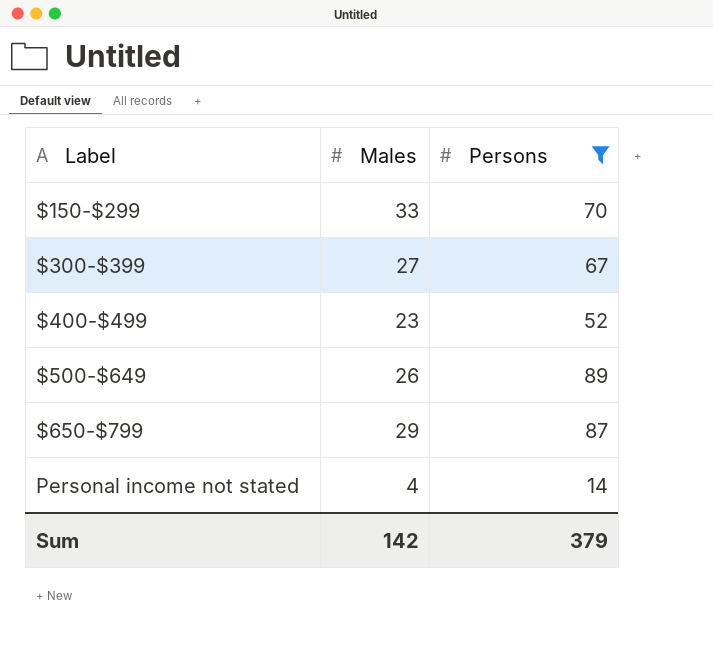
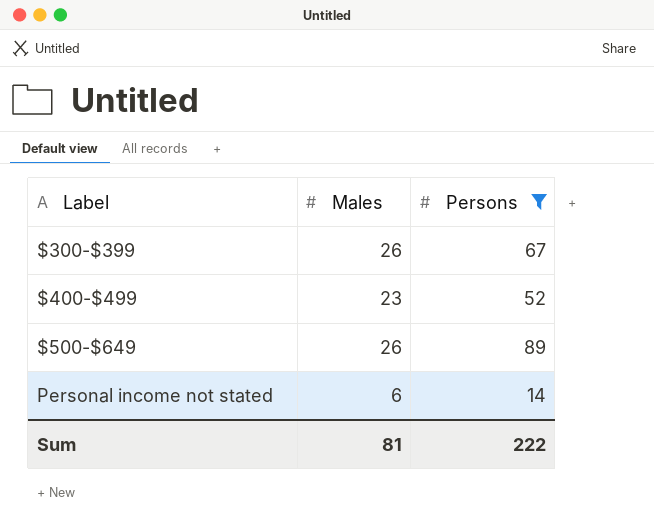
row $150-$299: 33 | 70 -> none
row $650-$799: 29 | 87 -> none
$300-$399 | Males: 27 -> 26
Personal income not stated | Males: 4 -> 6
Sum | Males: 142 -> 81
Sum | Persons: 379 -> 222

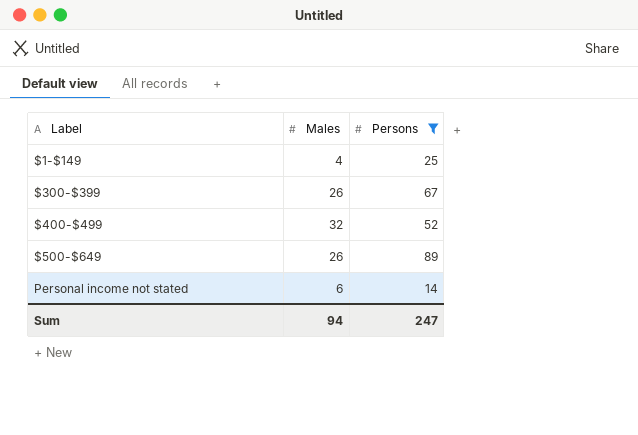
row $1-$149: none -> 4 | 25
$400-$499 | Males: 23 -> 32
Sum | Males: 81 -> 94
Sum | Persons: 222 -> 247

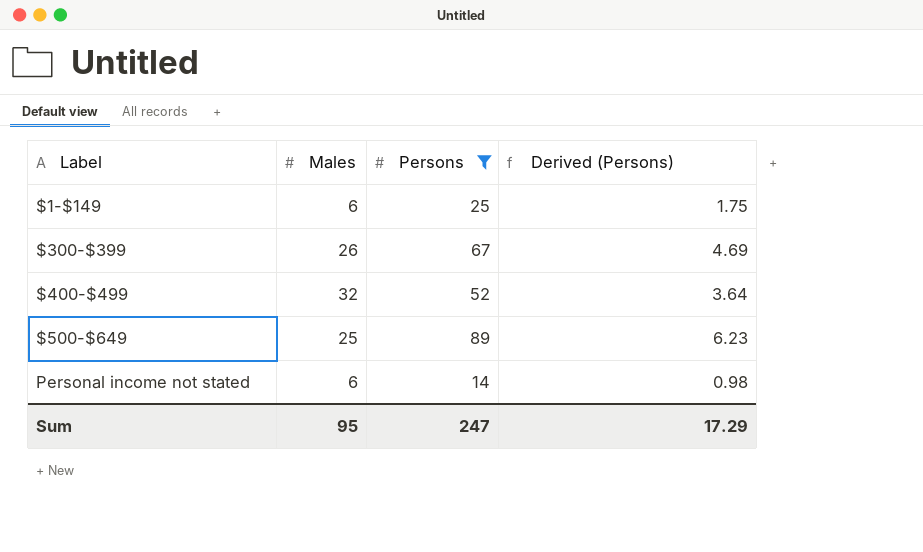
column Derived (Persons) | formula: none -> [Persons] * 0.07
$1-$149 | Males: 4 -> 6
$500-$649 | Males: 26 -> 25
Sum | Males: 94 -> 95

